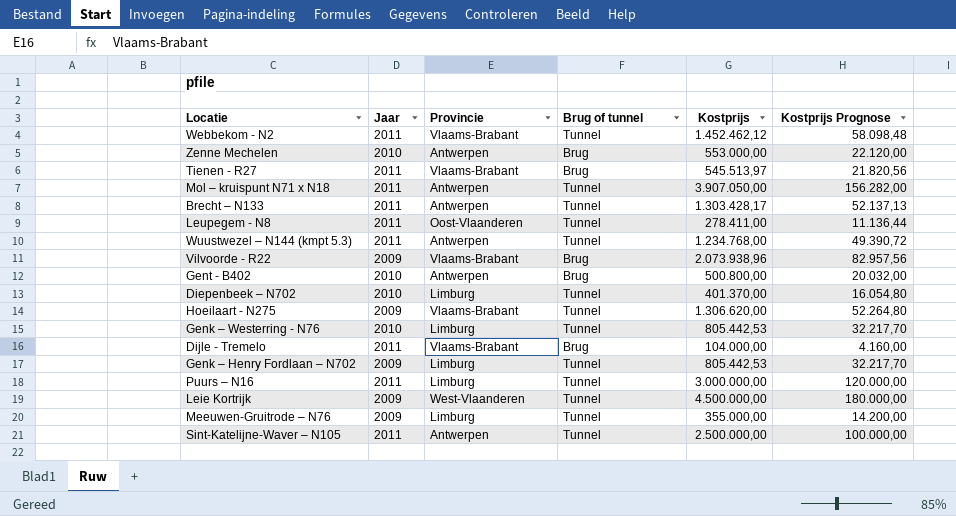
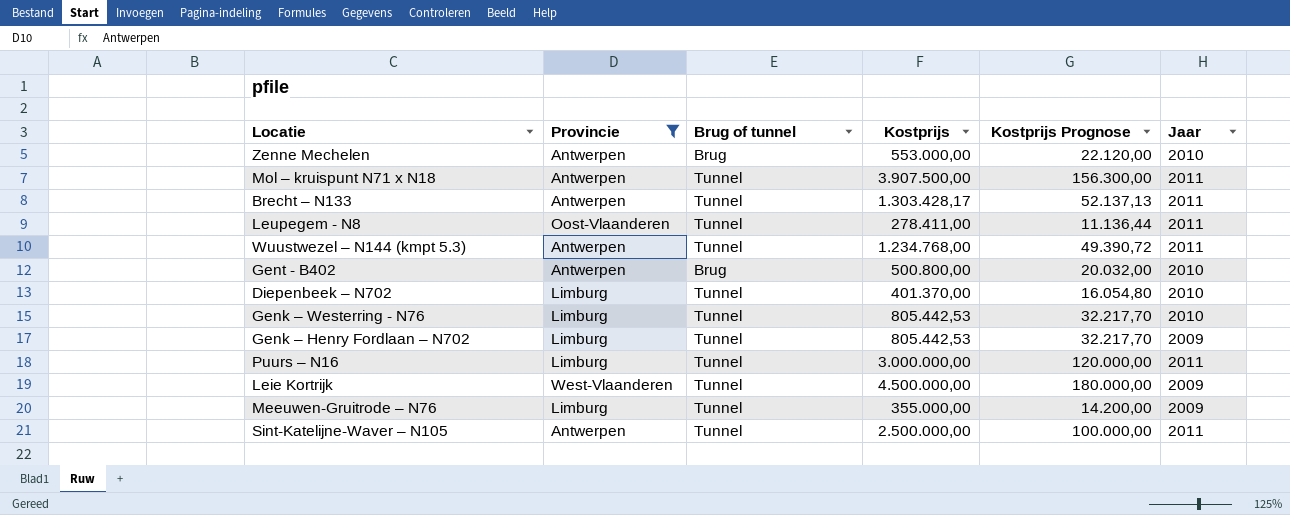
filter: none -> Provincie != Vlaams-Brabant
column Jaar | position: 2 -> 6
Mol – kruispunt N71 x N18 | Kostprijs: 3.907.050,00 -> 3.907.500,00
Mol – kruispunt N71 x N18 | Kostprijs Prognose: 156.282,00 -> 156.300,00

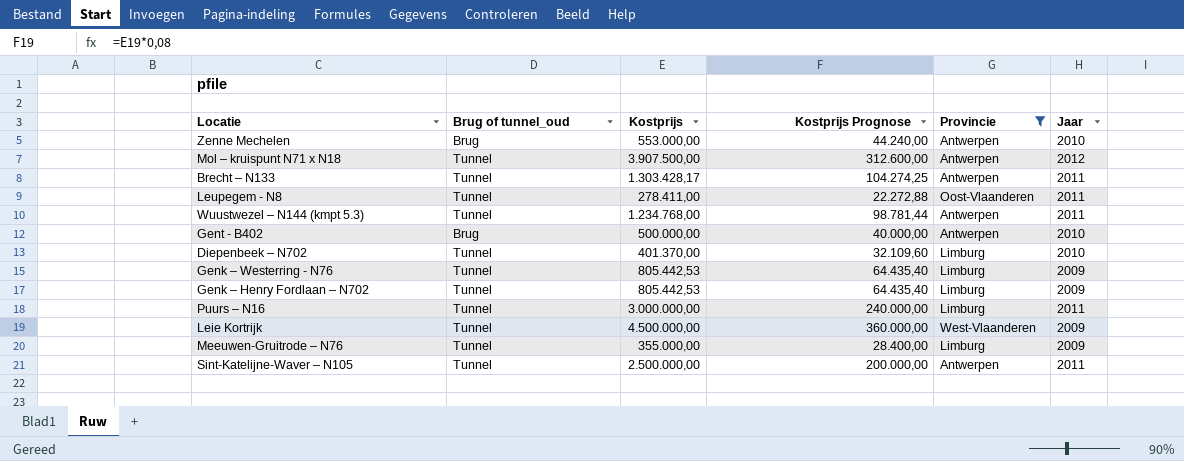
column name: Brug of tunnel -> Brug of tunnel_oud
column Kostprijs Prognose | formula: [Kostprijs] * 0,04 -> [Kostprijs] * 0,08
column Provincie | position: 2 -> 5
Mol – kruispunt N71 x N18 | Jaar: 2011 -> 2012
Gent - B402 | Kostprijs: 500.800,00 -> 500.000,00
Genk – Westerring - N76 | Jaar: 2010 -> 2009

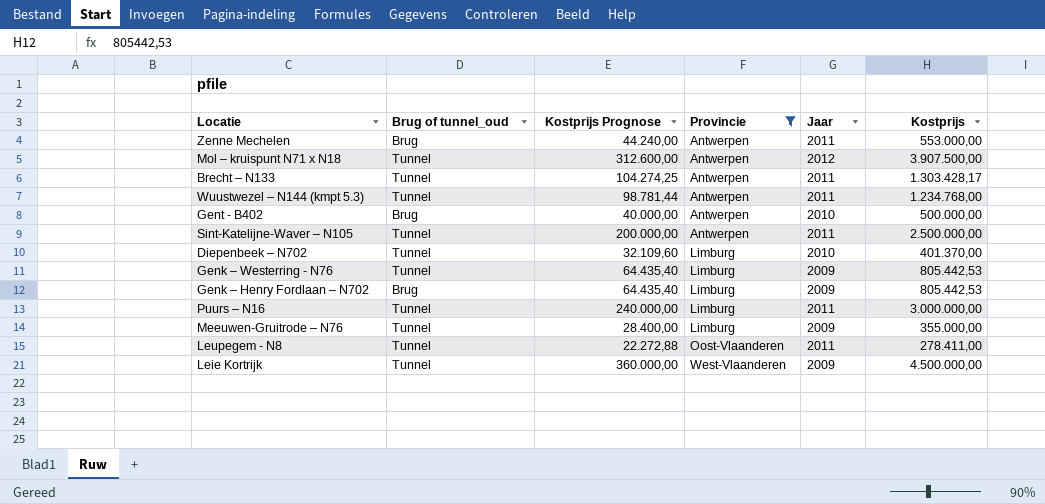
row order: none -> Provincie ascending
column Kostprijs | position: 3 -> 6
Zenne Mechelen | Jaar: 2010 -> 2011
Genk – Henry Fordlaan – N702 | Brug of tunnel_oud: Tunnel -> Brug

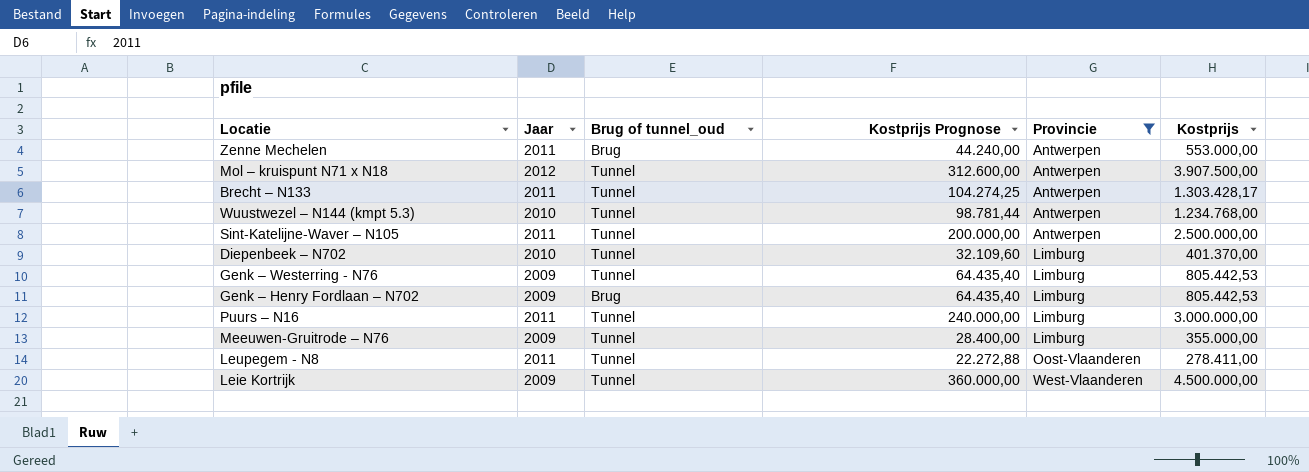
column Jaar | position: 5 -> 2
row Gent - B402: Brug | 40.000,00 | Antwerpen | 2010 | 500.000,00 -> none
Wuustwezel – N144 (kmpt 5.3) | Jaar: 2011 -> 2010

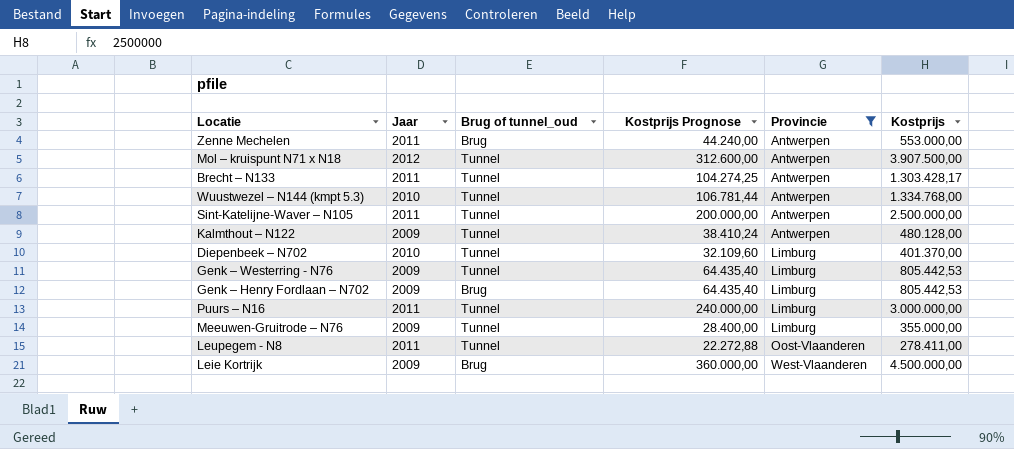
Wuustwezel – N144 (kmpt 5.3) | Kostprijs Prognose: 98.781,44 -> 106.781,44
Wuustwezel – N144 (kmpt 5.3) | Kostprijs: 1.234.768,00 -> 1.334.768,00
row Kalmthout – N122: none -> 2009 | Tunnel | 38.410,24 | Antwerpen | 480.128,00
Leie Kortrijk | Brug of tunnel_oud: Tunnel -> Brug

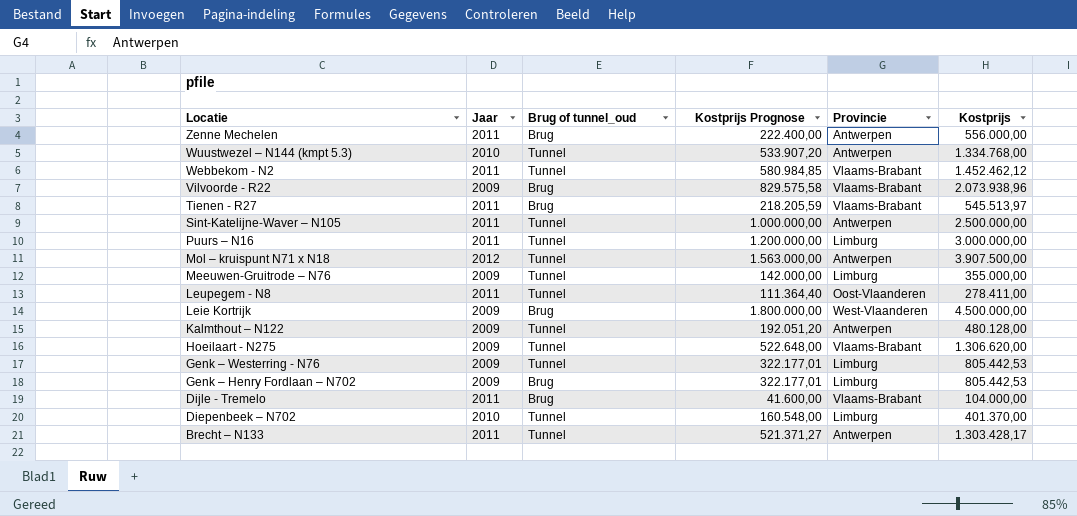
filter: Provincie != Vlaams-Brabant -> none
row order: Provincie ascending -> Locatie descending
column Kostprijs Prognose | formula: [Kostprijs] * 0,08 -> [Kostprijs] * 0,4
Zenne Mechelen | Kostprijs: 553.000,00 -> 556.000,00

